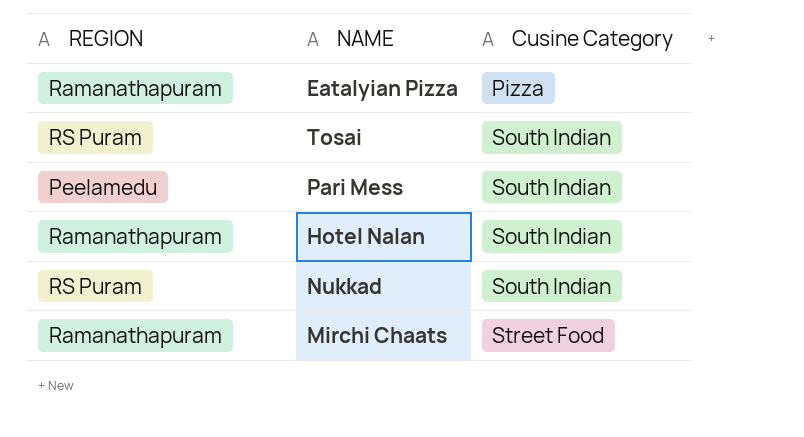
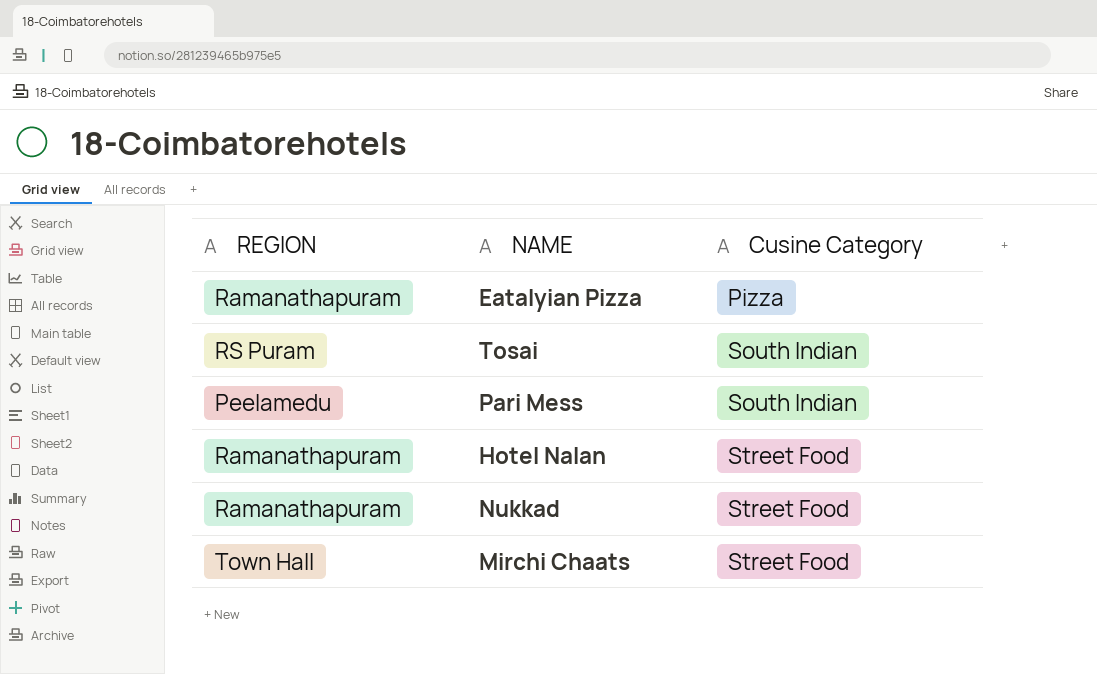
Hotel Nalan | Cusine Category: South Indian -> Street Food
Nukkad | REGION: RS Puram -> Ramanathapuram
Nukkad | Cusine Category: South Indian -> Street Food
Mirchi Chaats | REGION: Ramanathapuram -> Town Hall

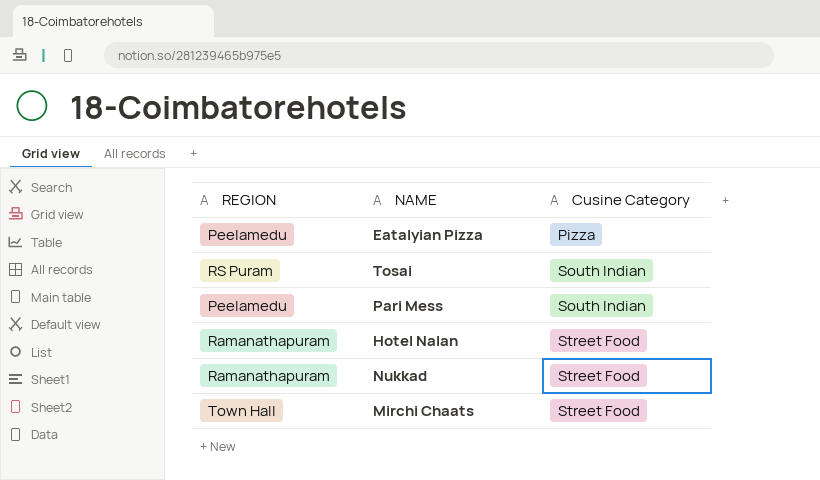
Eatalyian Pizza | REGION: Ramanathapuram -> Peelamedu

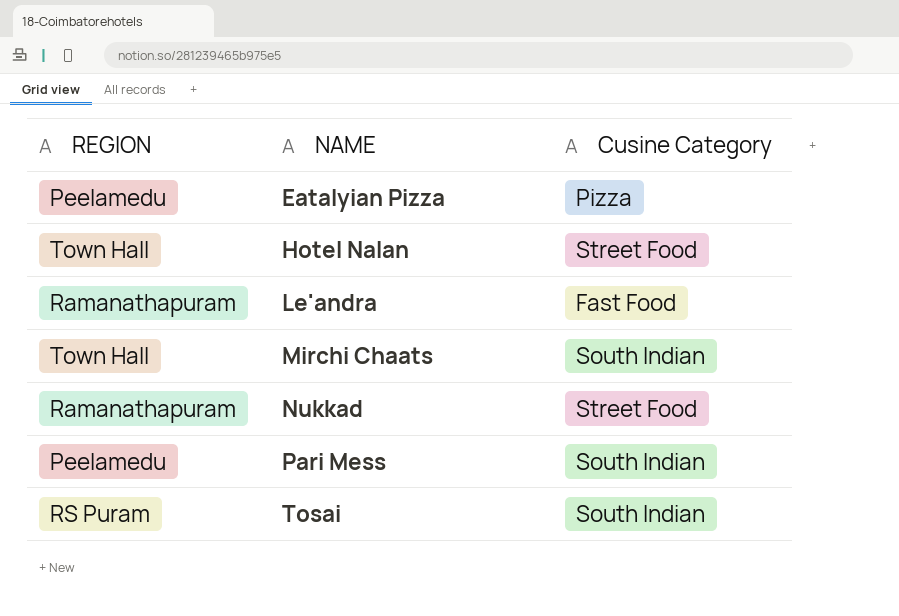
row order: Cusine Category ascending -> NAME ascending
Hotel Nalan | REGION: Ramanathapuram -> Town Hall
row Le'andra: none -> Ramanathapuram | Fast Food
Mirchi Chaats | Cusine Category: Street Food -> South Indian

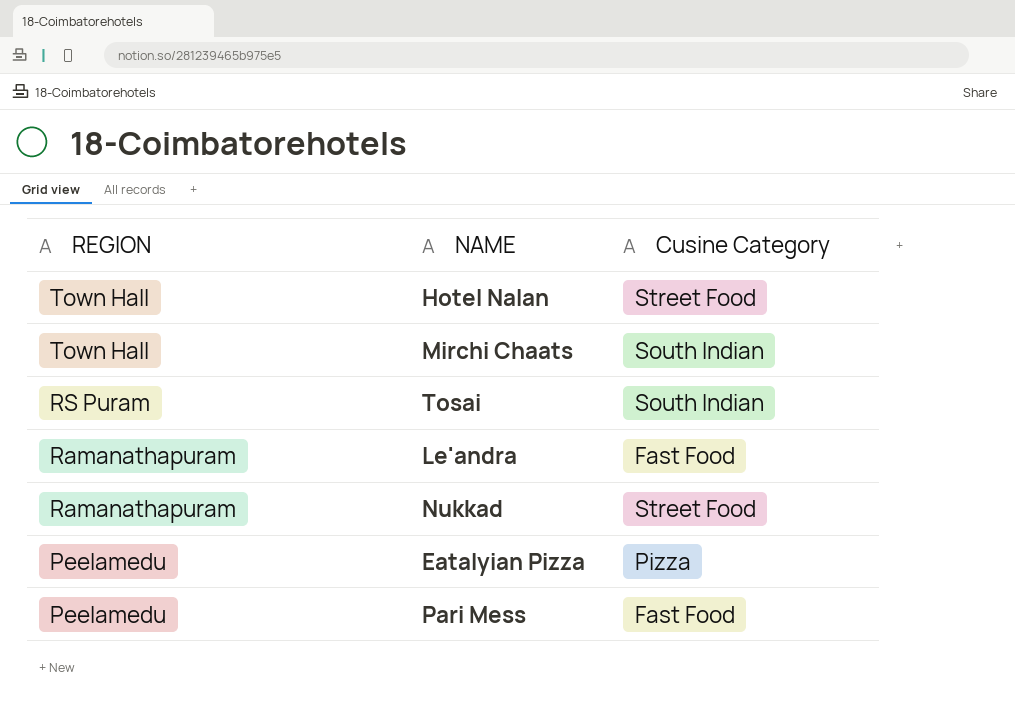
row order: NAME ascending -> REGION descending
Pari Mess | Cusine Category: South Indian -> Fast Food

